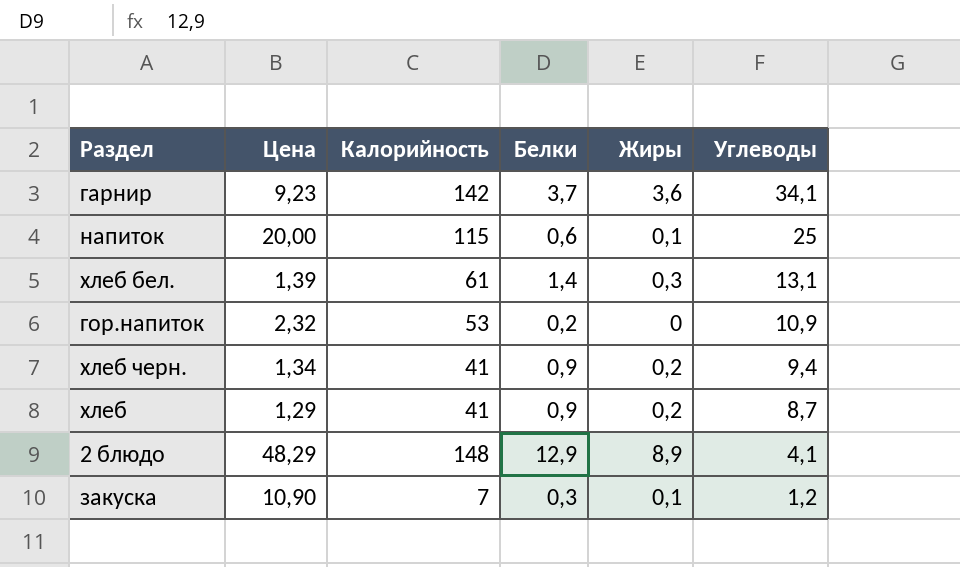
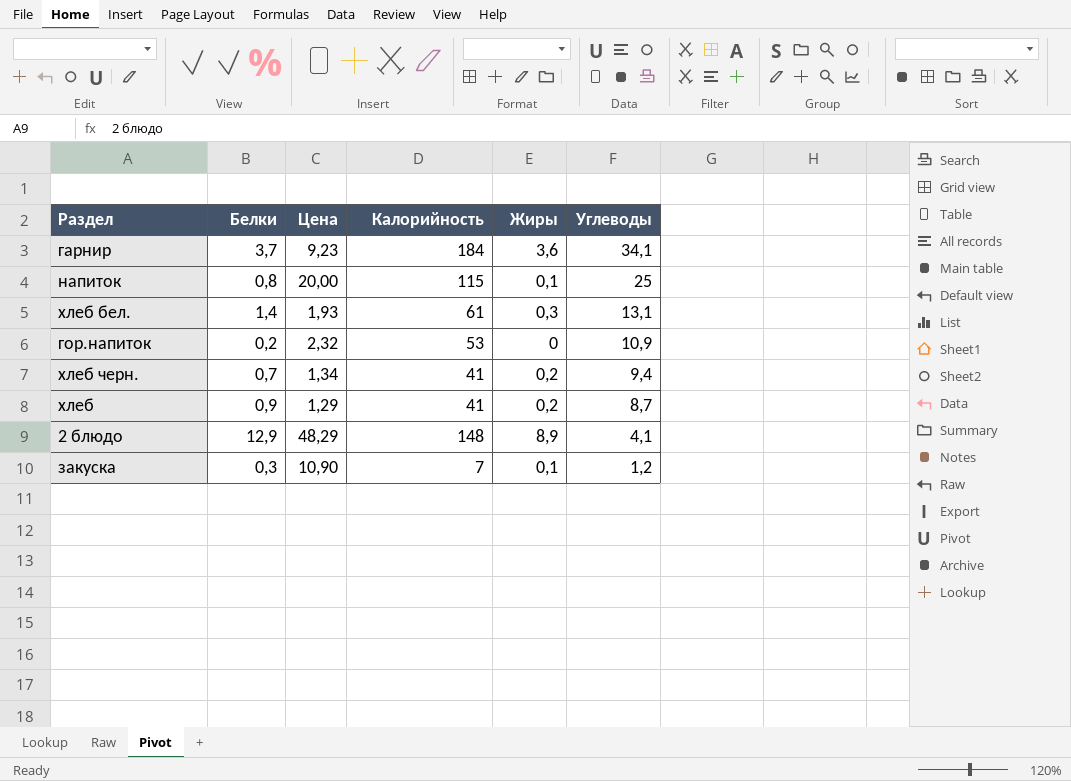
column Белки | position: 4 -> 2
гарнир | Калорийность: 142 -> 184
напиток | Белки: 0,6 -> 0,8
хлеб бел. | Цена: 1,39 -> 1,93
хлеб черн. | Белки: 0,9 -> 0,7

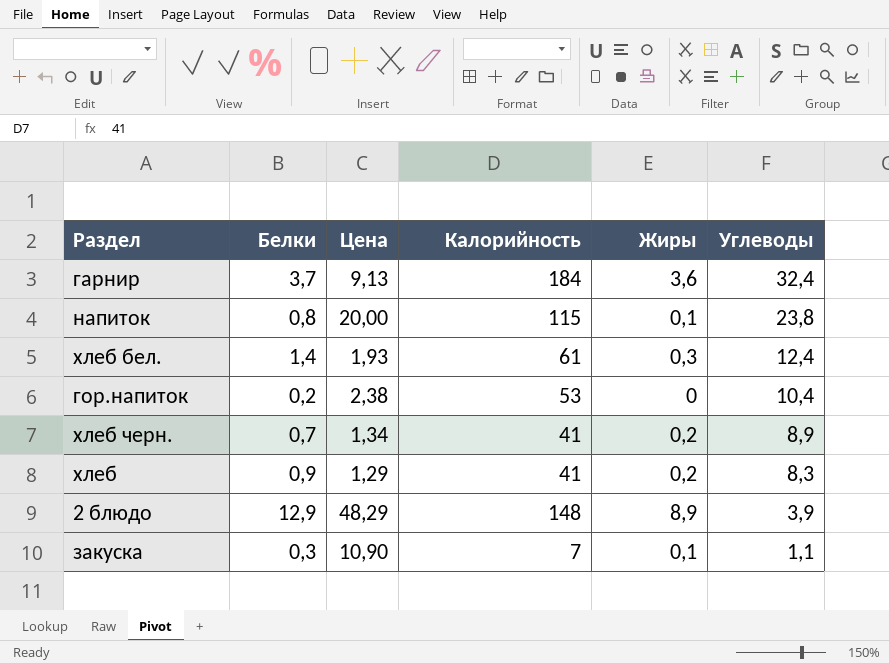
гарнир | Цена: 9,23 -> 9,13
гарнир | Углеводы: 34,1 -> 32,4
напиток | Углеводы: 25 -> 23,8
хлеб бел. | Углеводы: 13,1 -> 12,4
гор.напиток | Цена: 2,32 -> 2,38
гор.напиток | Углеводы: 10,9 -> 10,4
хлеб черн. | Углеводы: 9,4 -> 8,9
хлеб | Углеводы: 8,7 -> 8,3
2 блюдо | Углеводы: 4,1 -> 3,9
закуска | Углеводы: 1,2 -> 1,1

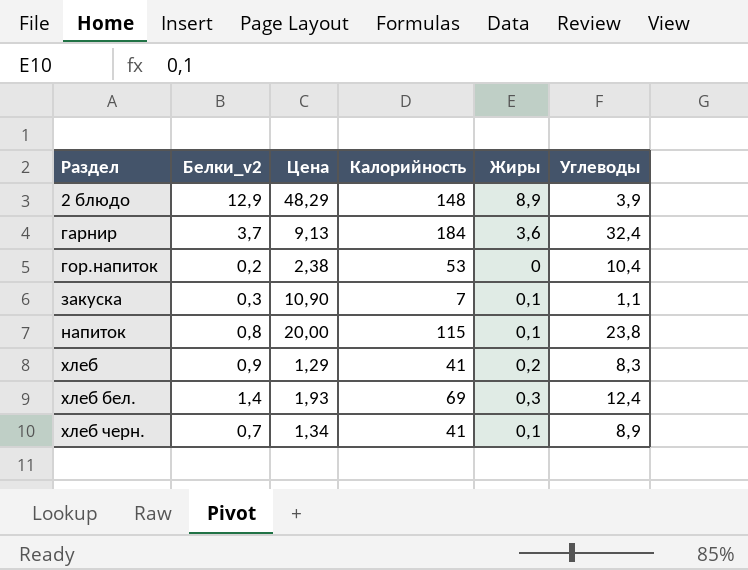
row order: Углеводы descending -> Раздел ascending
column name: Белки -> Белки_v2
хлеб бел. | Калорийность: 61 -> 69
хлеб черн. | Жиры: 0,2 -> 0,1

